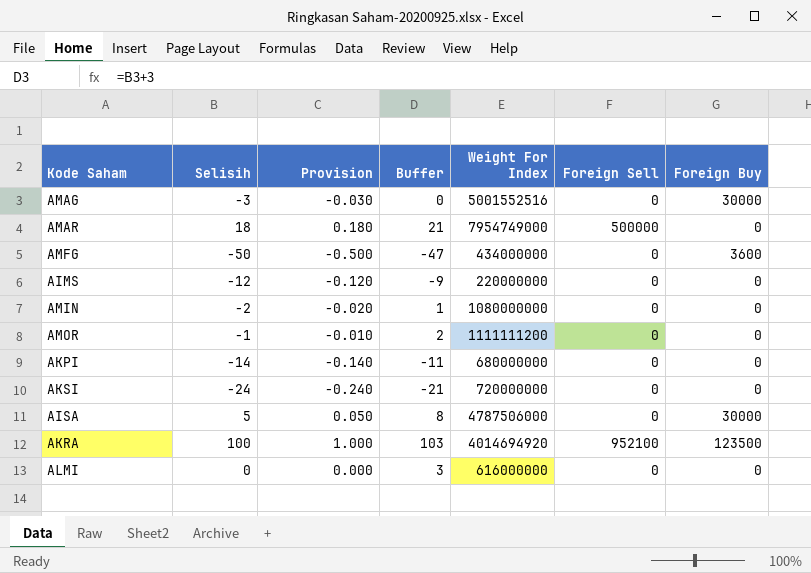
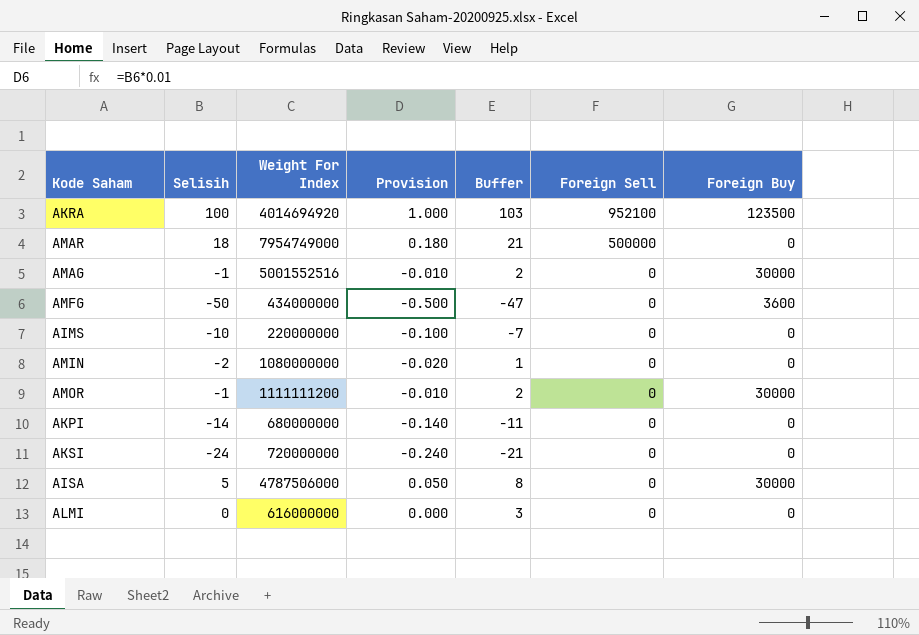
row order: none -> Foreign Sell descending
column Weight For Index | position: 5 -> 3
AMAG | Selisih: -3 -> -1
AMAG | Provision: -0.030 -> -0.010
AMAG | Buffer: 0 -> 2
AIMS | Selisih: -12 -> -10
AIMS | Provision: -0.120 -> -0.100
AIMS | Buffer: -9 -> -7
AMOR | Foreign Buy: 0 -> 30000

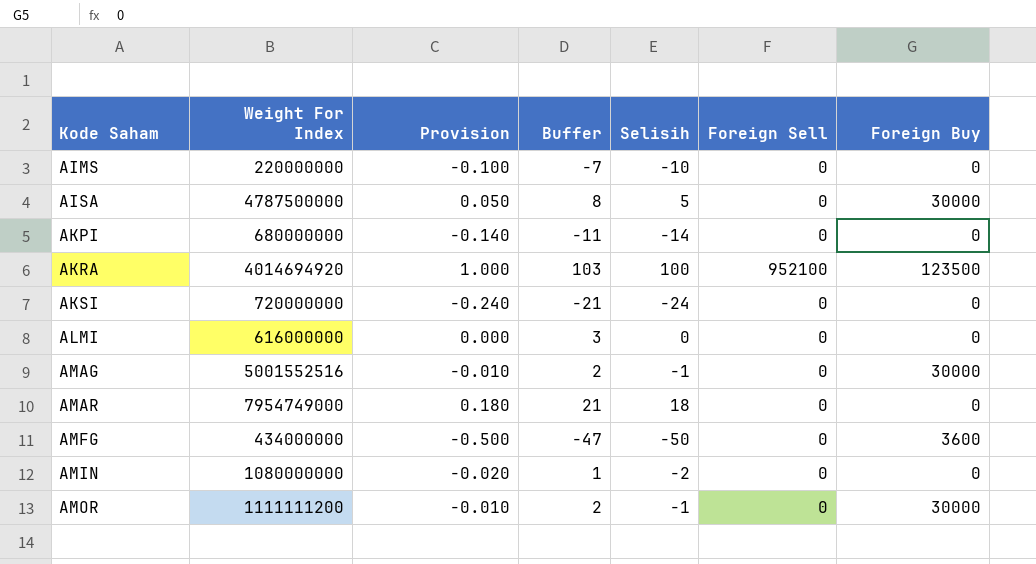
row order: Foreign Sell descending -> Kode Saham ascending
column Selisih | position: 2 -> 5
AISA | Weight For Index: 4787506000 -> 4787500000
AMAR | Foreign Sell: 500000 -> 0

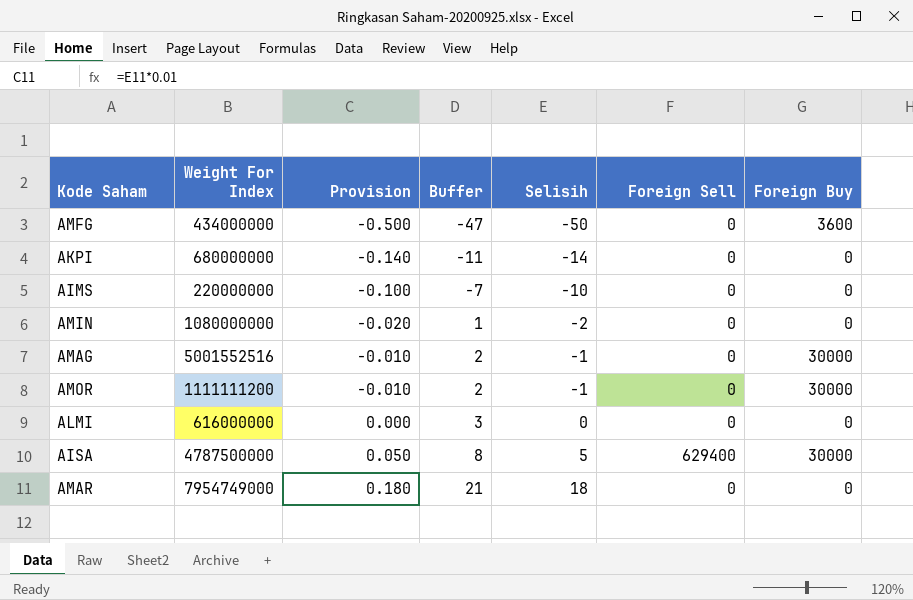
row order: Kode Saham ascending -> Provision ascending
row AKRA: 4014694920 | 1.000 | 103 | 100 | 952100 | 123500 -> none
row AKSI: 720000000 | -0.240 | -21 | -24 | 0 | 0 -> none
AISA | Foreign Sell: 0 -> 629400

